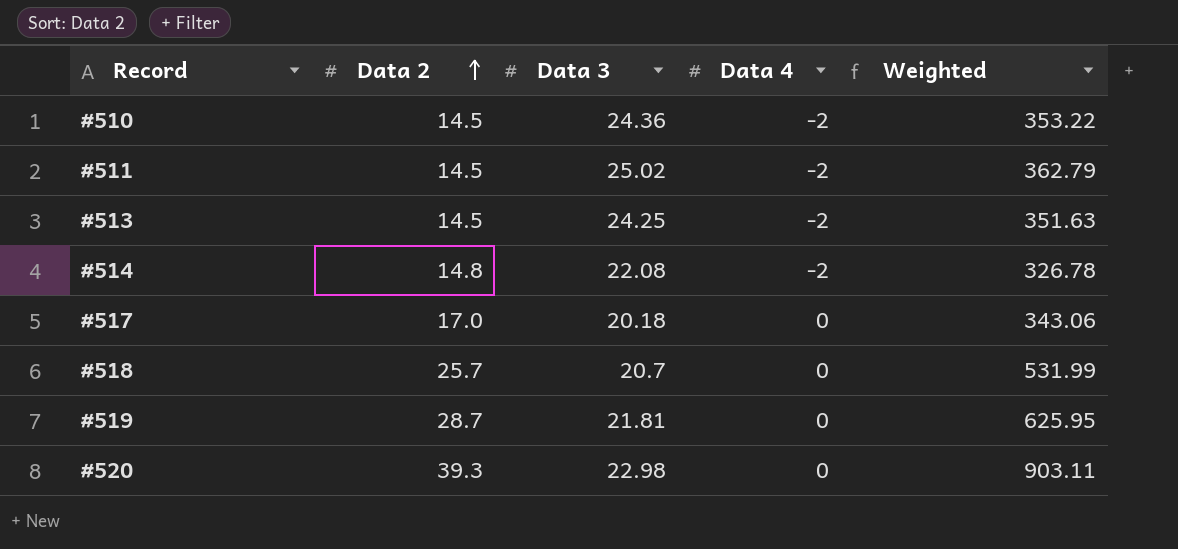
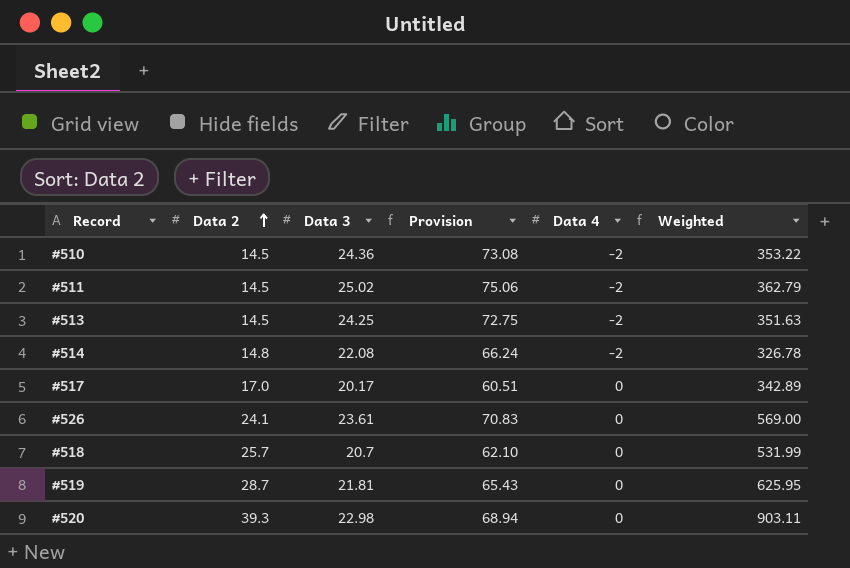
column Provision | formula: none -> [Data 3] * 3
#517 | Data 3: 20.18 -> 20.17
#517 | Weighted: 343.06 -> 342.89
row #526: none -> 24.1 | 23.61 | 70.83 | 0 | 569.00

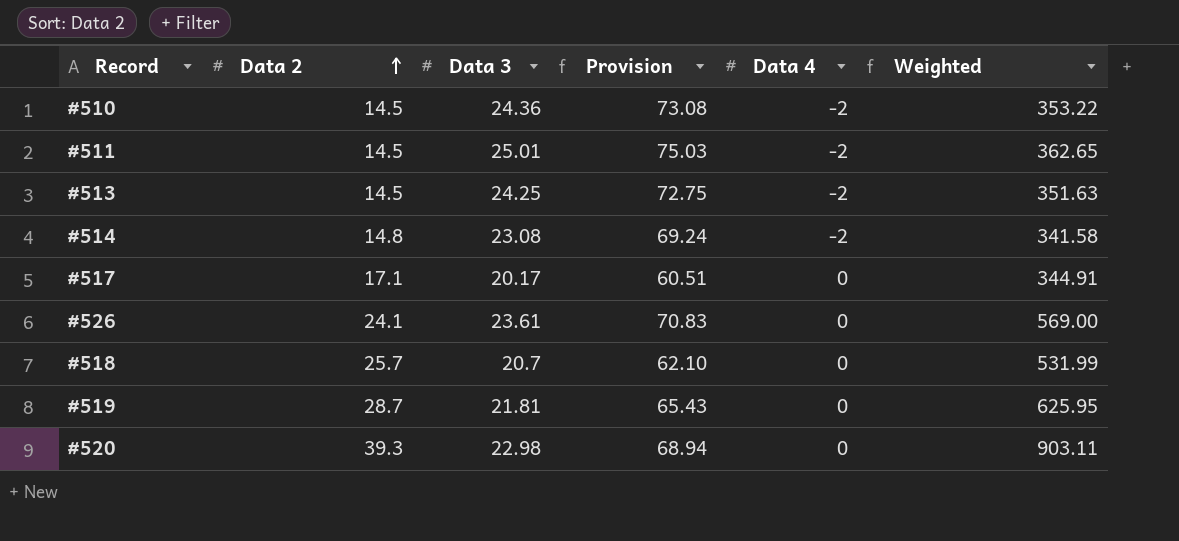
#511 | Data 3: 25.02 -> 25.01
#511 | Provision: 75.06 -> 75.03
#511 | Weighted: 362.79 -> 362.65
#514 | Data 3: 22.08 -> 23.08
#514 | Provision: 66.24 -> 69.24
#514 | Weighted: 326.78 -> 341.58
#517 | Data 2: 17.0 -> 17.1
#517 | Weighted: 342.89 -> 344.91

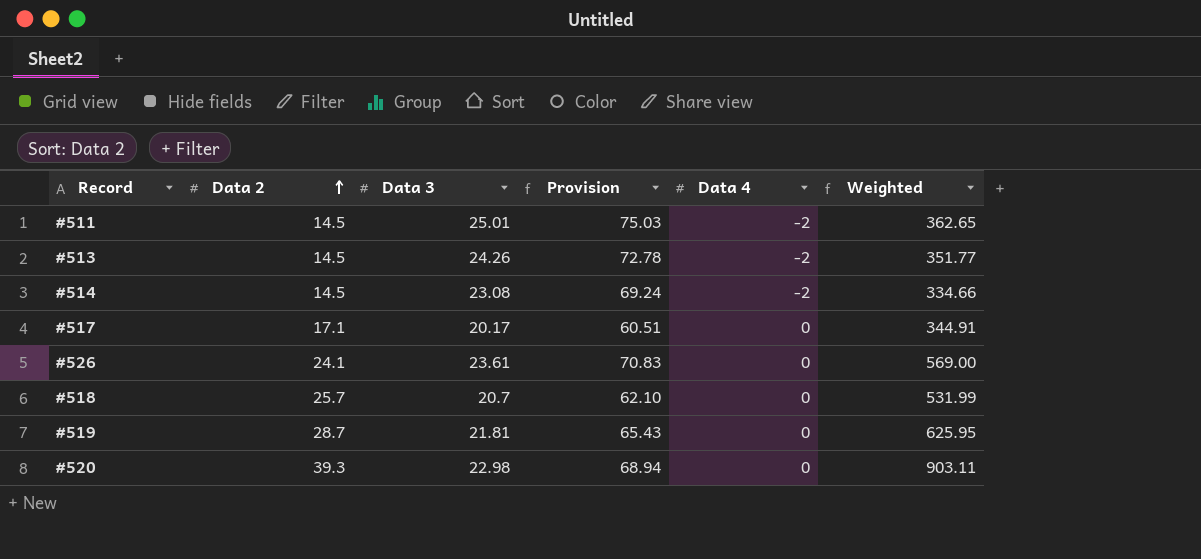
row #510: 14.5 | 24.36 | 73.08 | -2 | 353.22 -> none
#513 | Data 3: 24.25 -> 24.26
#513 | Provision: 72.75 -> 72.78
#513 | Weighted: 351.63 -> 351.77
#514 | Data 2: 14.8 -> 14.5
#514 | Weighted: 341.58 -> 334.66

